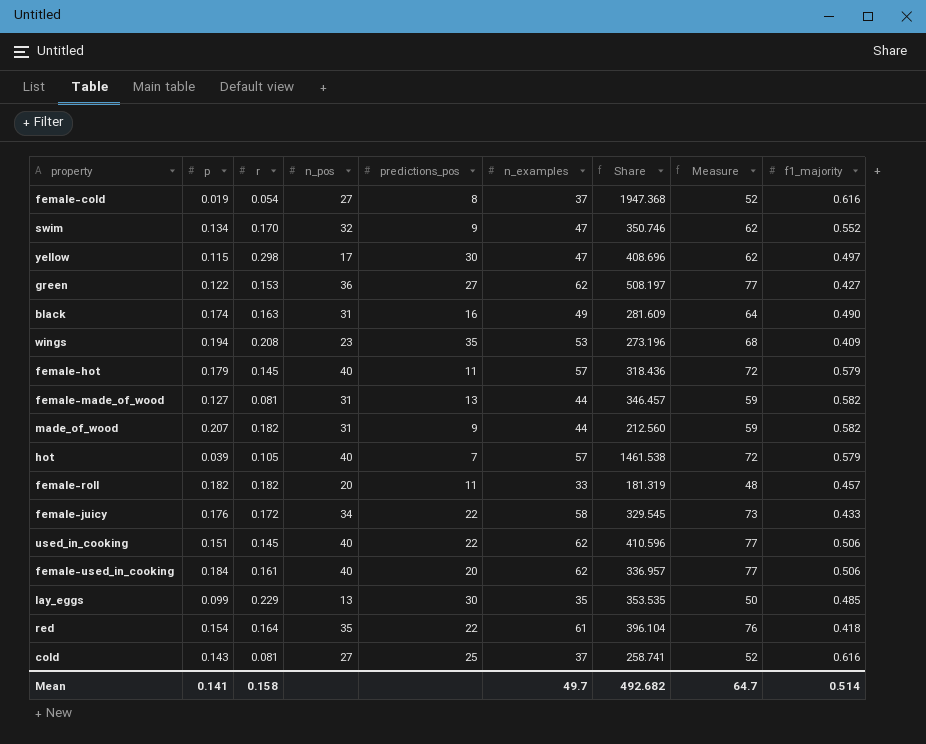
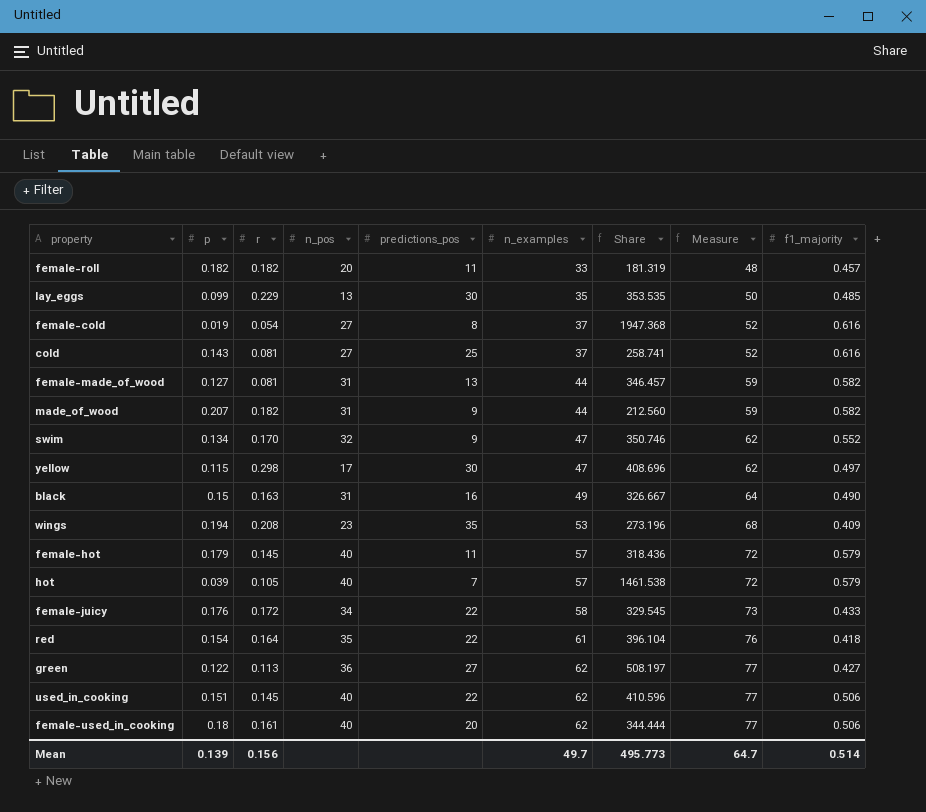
row order: none -> n_examples ascending
black | p: 0.174 -> 0.15
black | Share: 281.609 -> 326.667
green | r: 0.153 -> 0.113
female-used_in_cooking | p: 0.184 -> 0.18
female-used_in_cooking | Share: 336.957 -> 344.444
Mean | p: 0.141 -> 0.139
Mean | r: 0.158 -> 0.156
Mean | Share: 492.682 -> 495.773

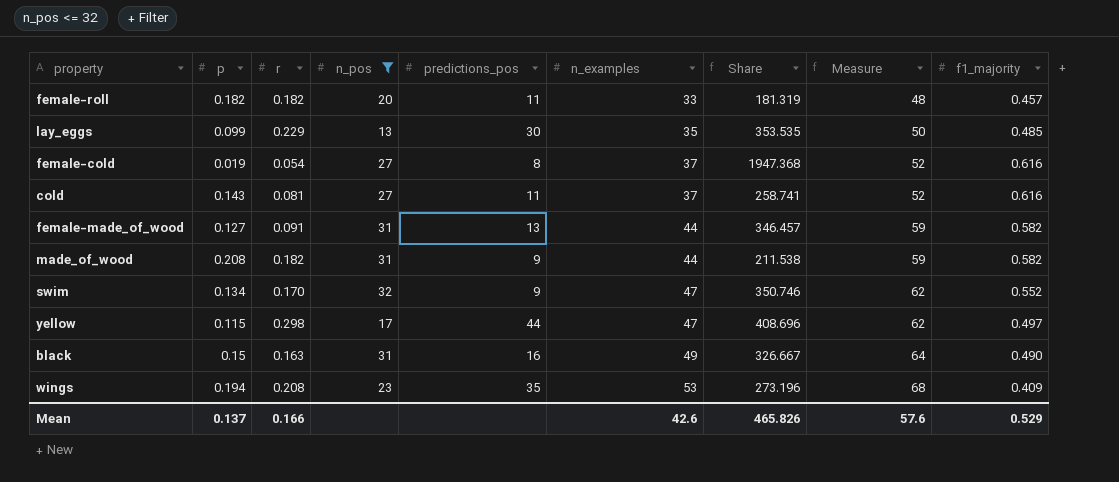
filter: none -> n_pos <= 32
cold | predictions_pos: 25 -> 11
female-made_of_wood | r: 0.081 -> 0.091
made_of_wood | p: 0.207 -> 0.208
made_of_wood | Share: 212.560 -> 211.538
yellow | predictions_pos: 30 -> 44
Mean | p: 0.139 -> 0.137
Mean | r: 0.156 -> 0.166
Mean | n_examples: 49.7 -> 42.6
Mean | Share: 495.773 -> 465.826
Mean | Measure: 64.7 -> 57.6
Mean | f1_majority: 0.514 -> 0.529

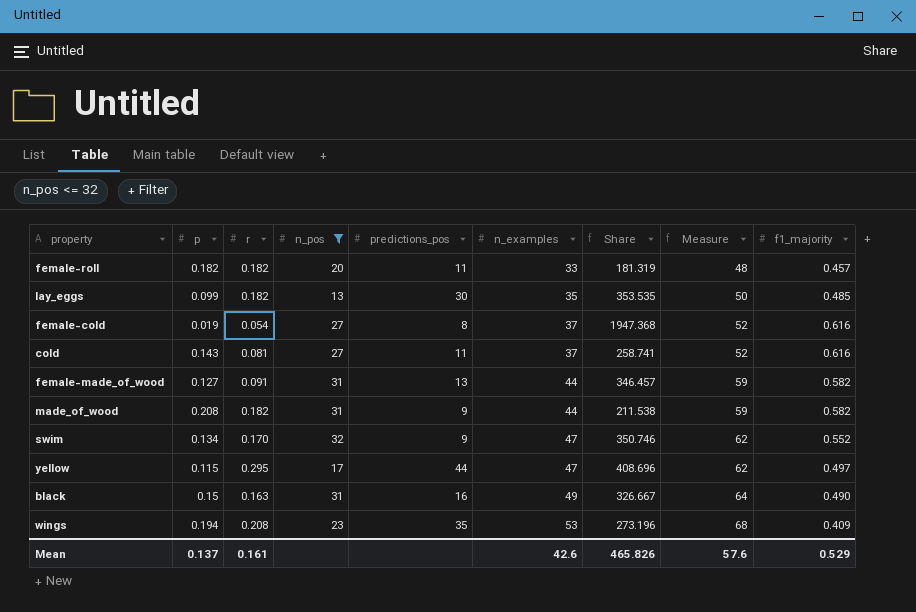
lay_eggs | r: 0.229 -> 0.182
yellow | r: 0.298 -> 0.295
Mean | r: 0.166 -> 0.161

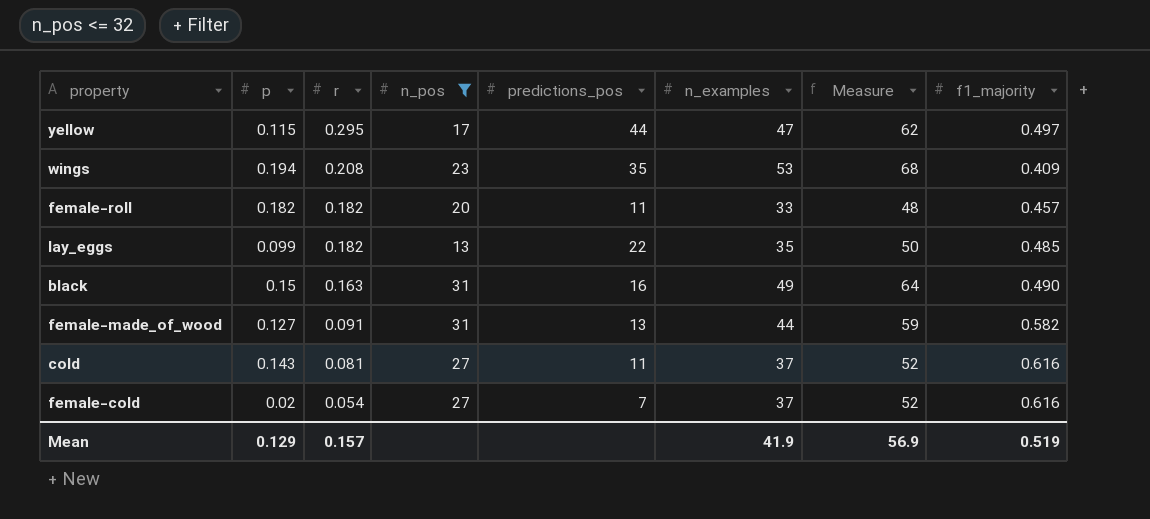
row order: n_examples ascending -> r descending
column Share | formula: [n_examples] / [p] -> none
row made_of_wood: 0.208 | 0.182 | 31 | 9 | 44 | 211.538 | 59 | 0.582 -> none
row swim: 0.134 | 0.170 | 32 | 9 | 47 | 350.746 | 62 | 0.552 -> none
lay_eggs | predictions_pos: 30 -> 22
female-cold | p: 0.019 -> 0.02
female-cold | predictions_pos: 8 -> 7
Mean | p: 0.137 -> 0.129
Mean | r: 0.161 -> 0.157
Mean | n_examples: 42.6 -> 41.9
Mean | Measure: 57.6 -> 56.9
Mean | f1_majority: 0.529 -> 0.519

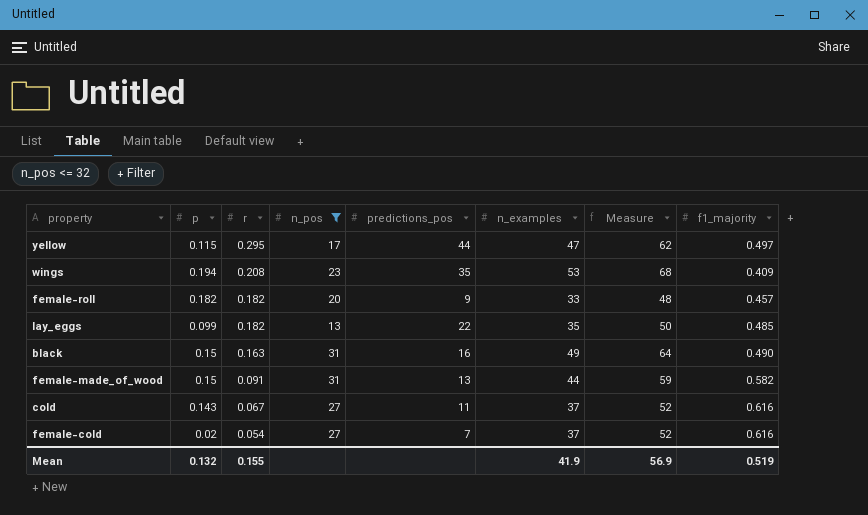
female-roll | predictions_pos: 11 -> 9
female-made_of_wood | p: 0.127 -> 0.15
cold | r: 0.081 -> 0.067
Mean | p: 0.129 -> 0.132
Mean | r: 0.157 -> 0.155

